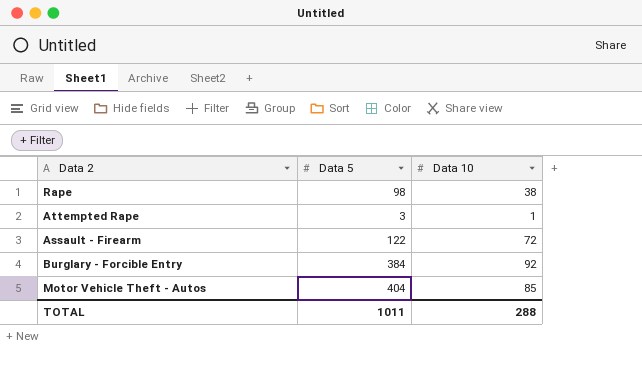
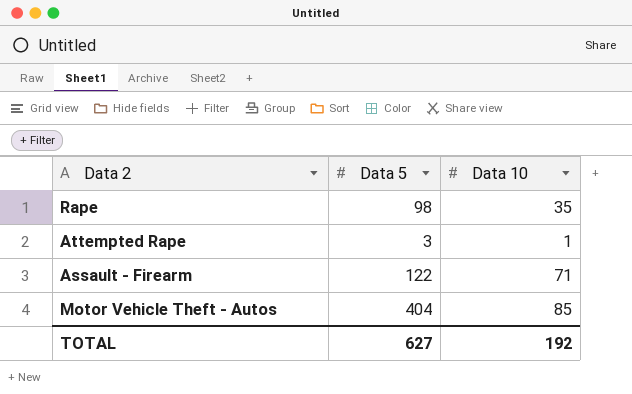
row Burglary - Forcible Entry: 384 | 92 -> none
Rape | Data 10: 38 -> 35
Assault - Firearm | Data 10: 72 -> 71
TOTAL | Data 5: 1011 -> 627
TOTAL | Data 10: 288 -> 192

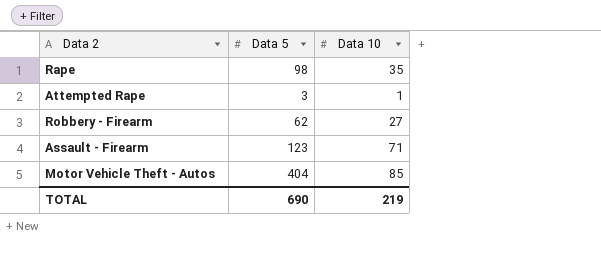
row Robbery - Firearm: none -> 62 | 27
Assault - Firearm | Data 5: 122 -> 123
TOTAL | Data 5: 627 -> 690
TOTAL | Data 10: 192 -> 219

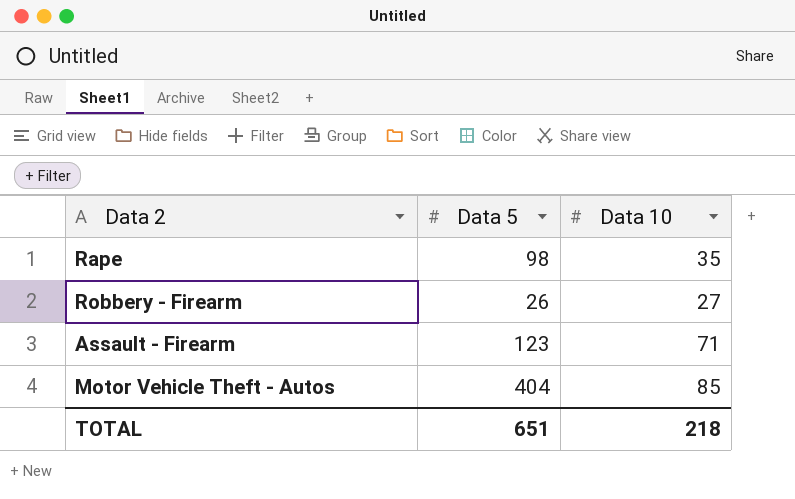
row Attempted Rape: 3 | 1 -> none
Robbery - Firearm | Data 5: 62 -> 26
TOTAL | Data 5: 690 -> 651
TOTAL | Data 10: 219 -> 218

